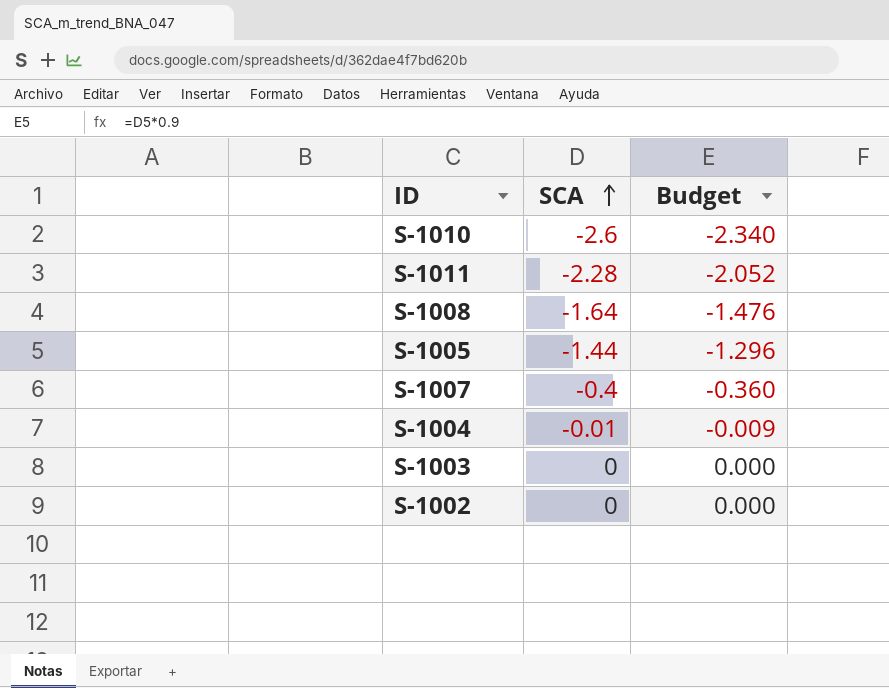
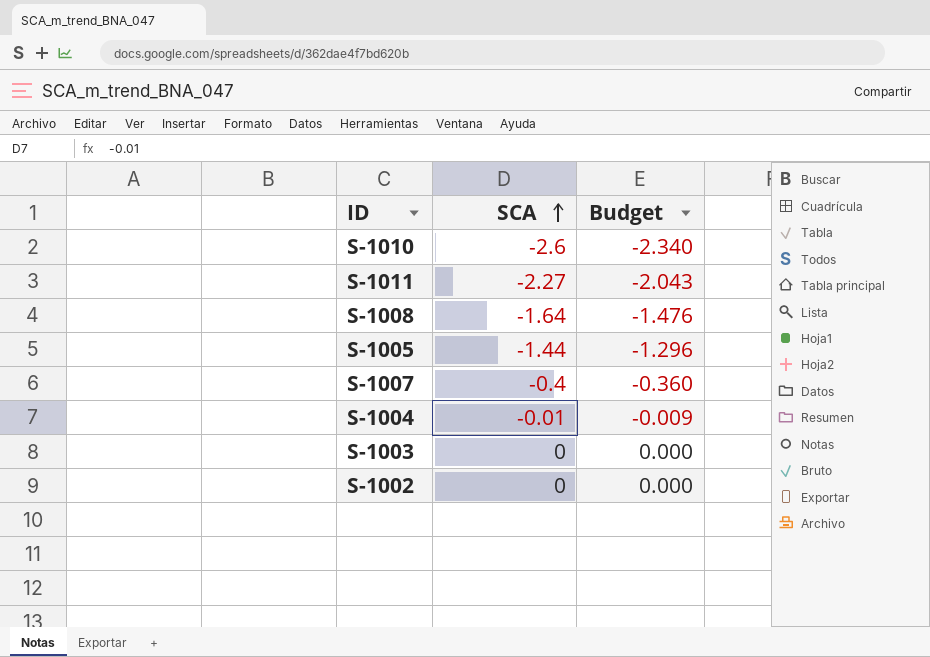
S-1011 | SCA: -2.28 -> -2.27
S-1011 | Budget: -2.052 -> -2.043

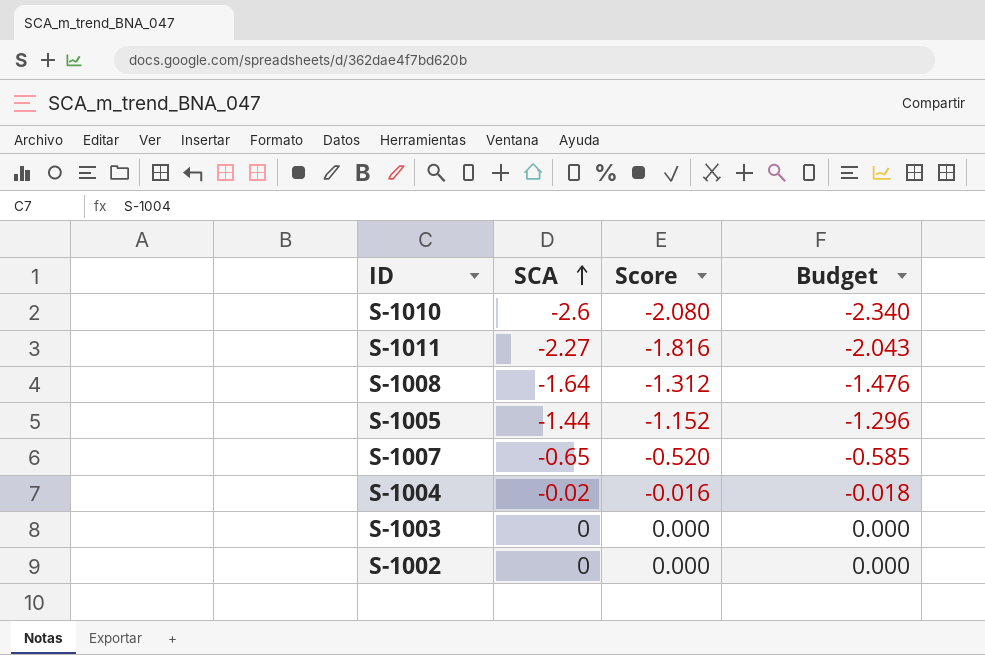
column Score | formula: none -> [SCA] * 0.8
S-1007 | SCA: -0.4 -> -0.65
S-1007 | Budget: -0.360 -> -0.585
S-1004 | SCA: -0.01 -> -0.02
S-1004 | Budget: -0.009 -> -0.018

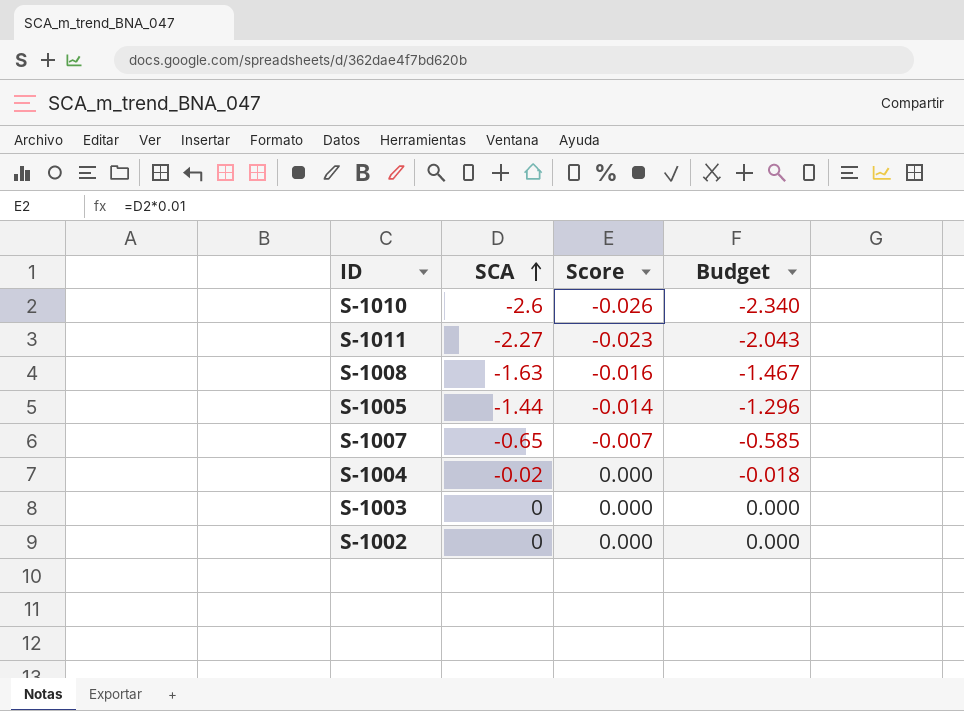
column Score | formula: [SCA] * 0.8 -> [SCA] * 0.01
S-1008 | SCA: -1.64 -> -1.63
S-1008 | Budget: -1.476 -> -1.467

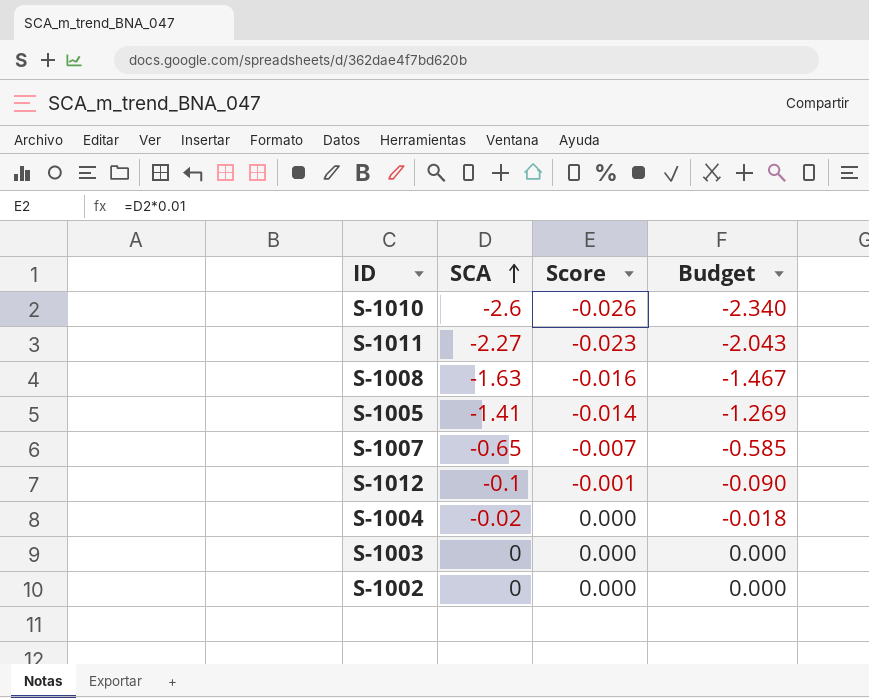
S-1005 | SCA: -1.44 -> -1.41
S-1005 | Budget: -1.296 -> -1.269
row S-1012: none -> -0.1 | -0.001 | -0.090

